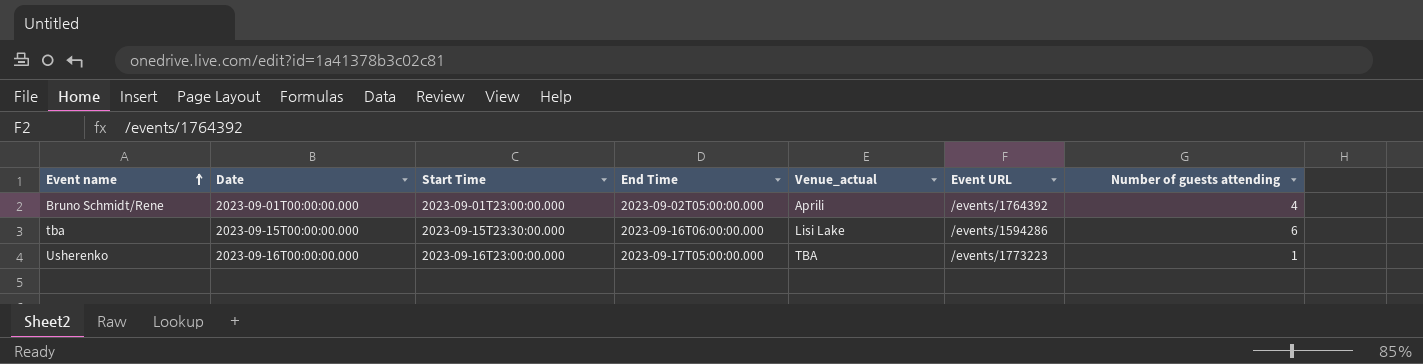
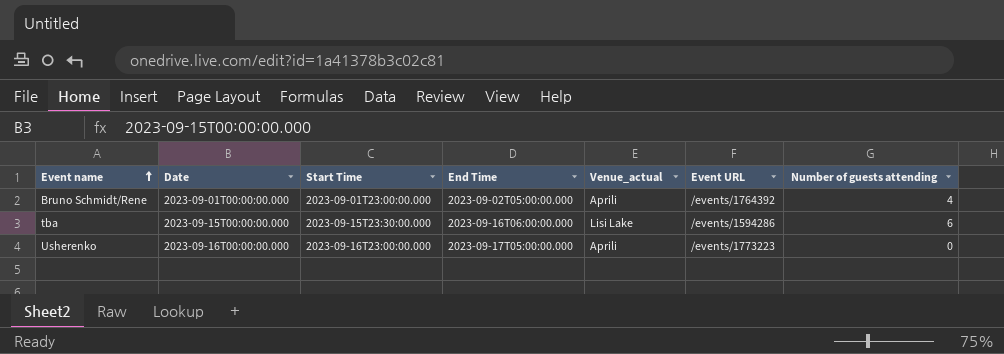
Usherenko | Venue_actual: TBA -> Aprili
Usherenko | Number of guests attending: 1 -> 0

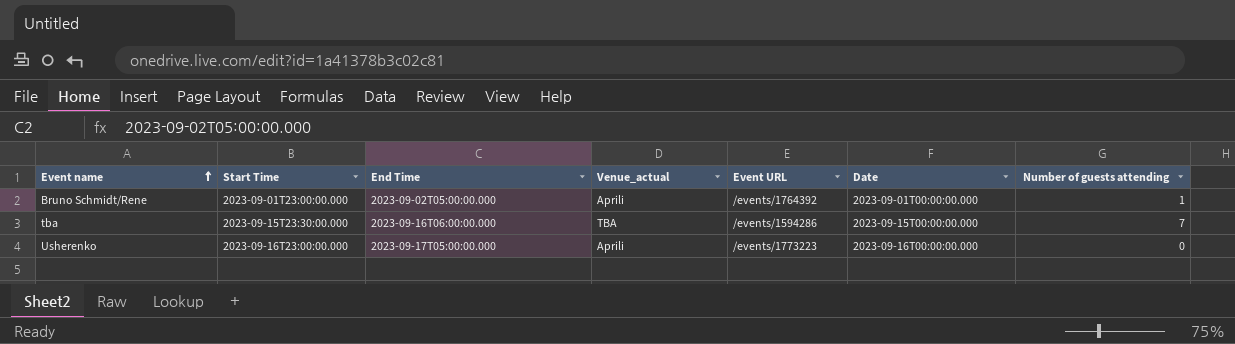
column Date | position: 2 -> 6
Bruno Schmidt/Rene | Number of guests attending: 4 -> 1
tba | Venue_actual: Lisi Lake -> TBA
tba | Number of guests attending: 6 -> 7

